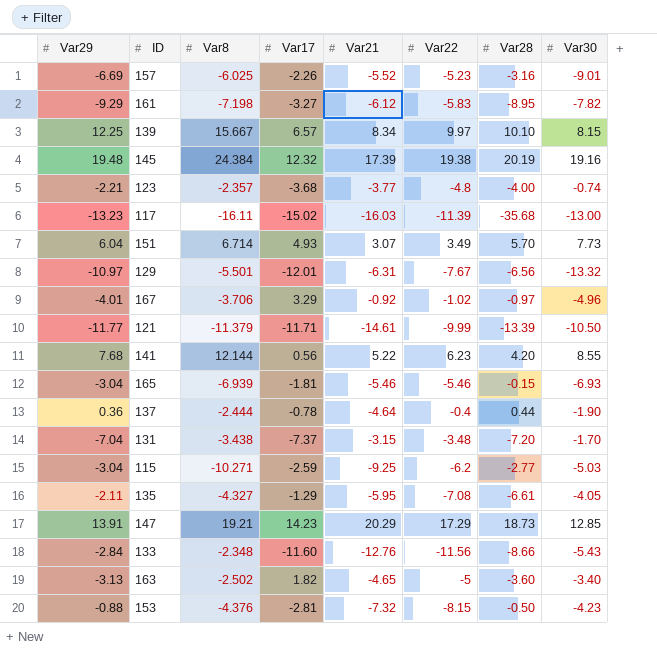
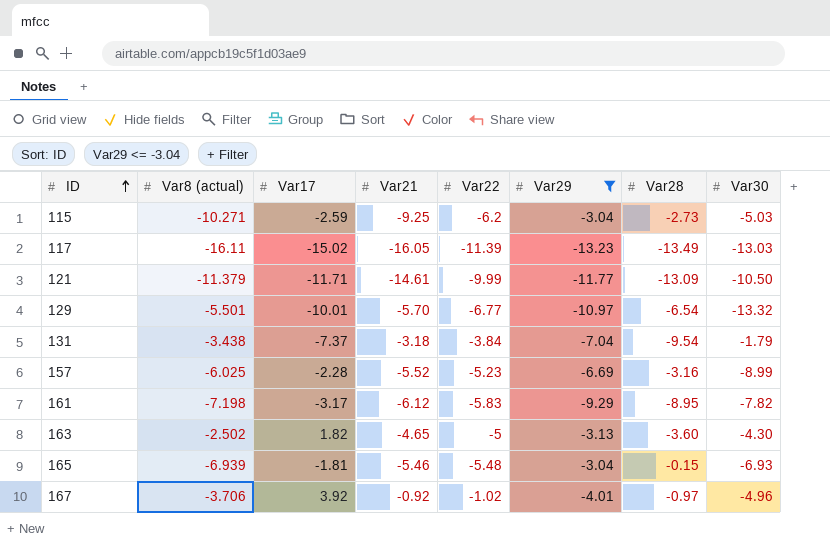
filter: none -> Var29 <= -3.04
row order: none -> ID ascending
column name: Var8 -> Var8 (actual)
column Var29 | position: 1 -> 6
115 | Var28: -2.77 -> -2.73
117 | Var21: -16.03 -> -16.05
117 | Var28: -35.68 -> -13.49
117 | Var30: -13.00 -> -13.03
121 | Var28: -13.39 -> -13.09
129 | Var17: -12.01 -> -10.01
129 | Var21: -6.31 -> -5.70
129 | Var22: -7.67 -> -6.77
129 | Var28: -6.56 -> -6.54
131 | Var21: -3.15 -> -3.18
131 | Var22: -3.48 -> -3.84
131 | Var28: -7.20 -> -9.54
131 | Var30: -1.70 -> -1.79
157 | Var17: -2.26 -> -2.28
157 | Var30: -9.01 -> -8.99
161 | Var17: -3.27 -> -3.17
163 | Var30: -3.40 -> -4.30
165 | Var22: -5.46 -> -5.48
167 | Var17: 3.29 -> 3.92

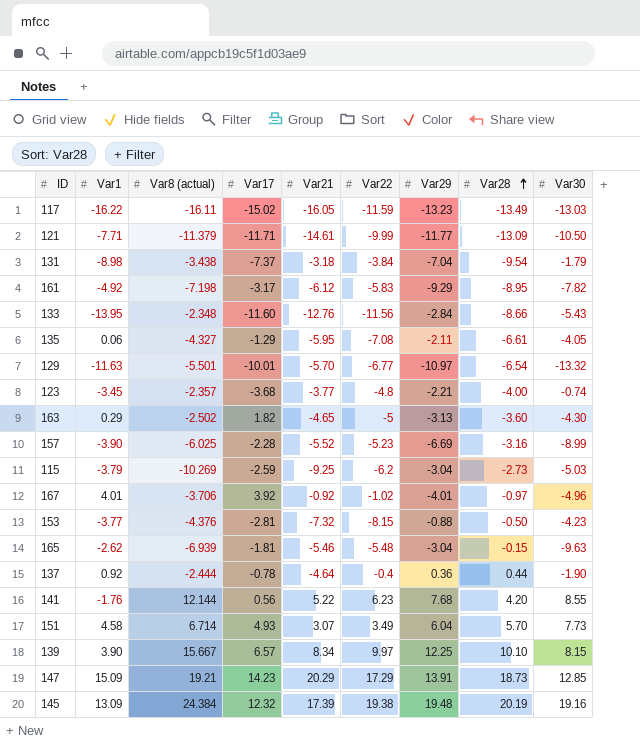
filter: Var29 <= -3.04 -> none
row order: ID ascending -> Var28 ascending
column Var1 | position: none -> 2
117 | Var22: -11.39 -> -11.59
115 | Var8 (actual): -10.271 -> -10.269
165 | Var30: -6.93 -> -9.63

